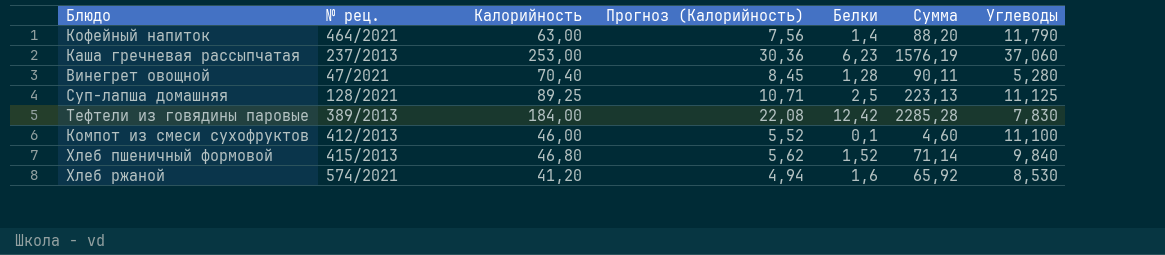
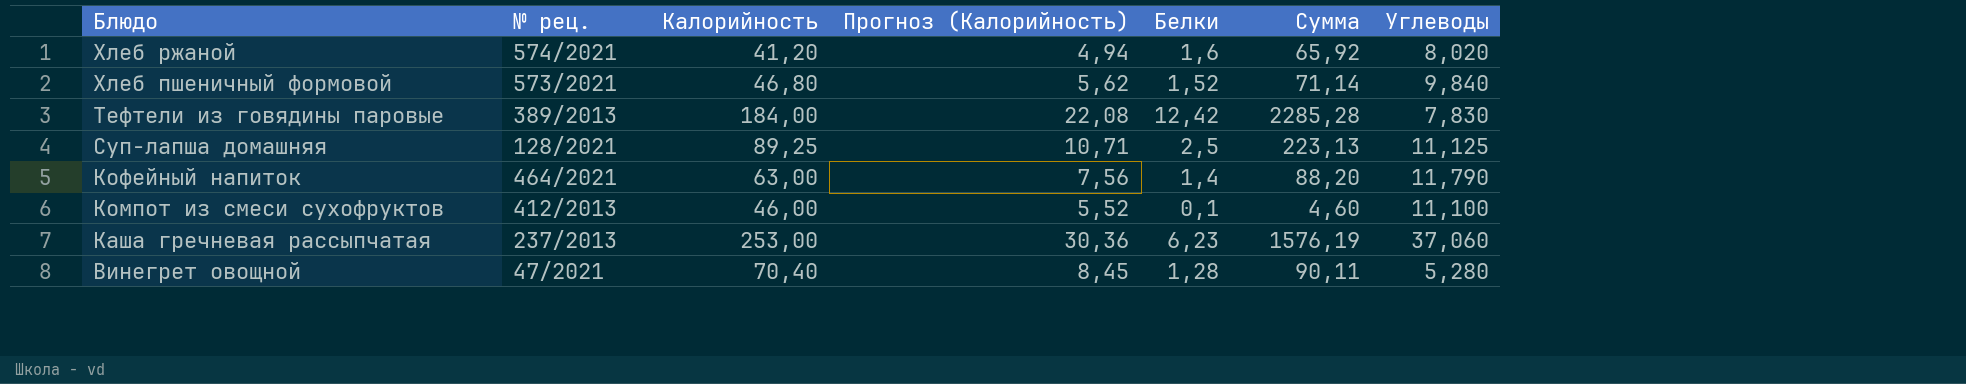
row order: none -> Блюдо descending
Хлеб ржаной | Углеводы: 8,530 -> 8,020
Хлеб пшеничный формовой | № рец.: 415/2013 -> 573/2021

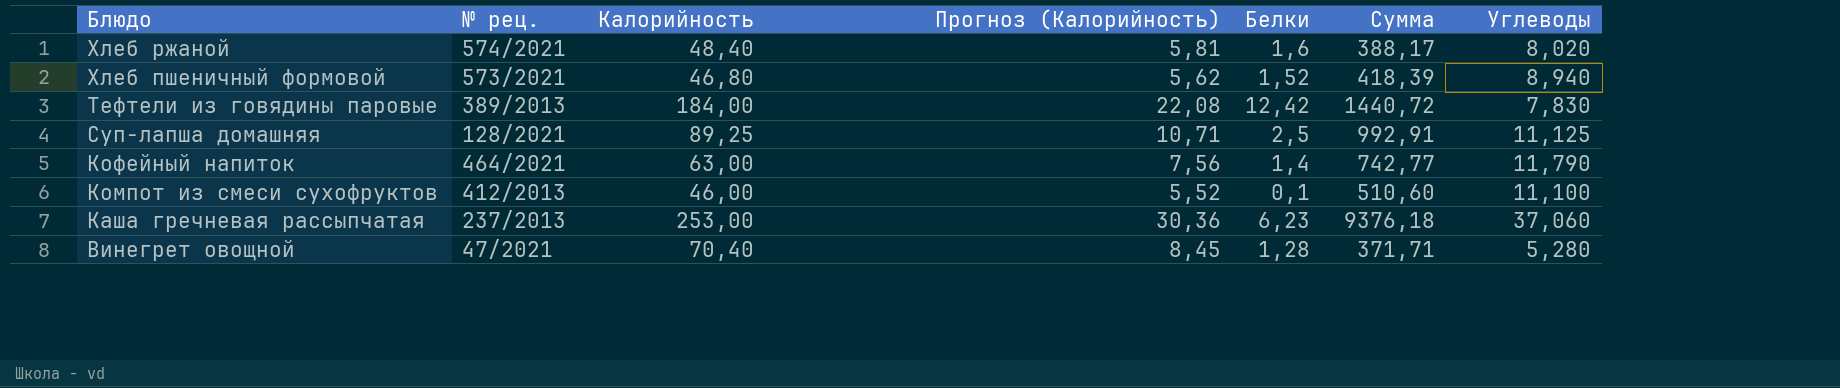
column Сумма | formula: [Калорийность] * [Белки] -> [Калорийность] * [Углеводы]
Хлеб ржаной | Калорийность: 41,20 -> 48,40
Хлеб ржаной | Прогноз (Калорийность): 4,94 -> 5,81
Хлеб пшеничный формовой | Углеводы: 9,840 -> 8,940

